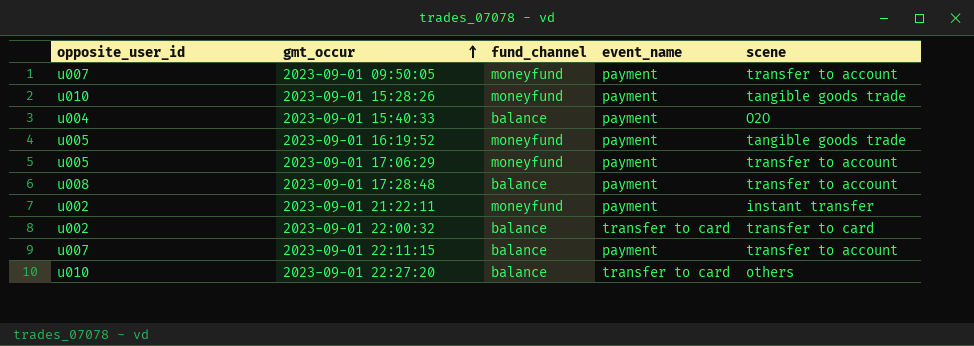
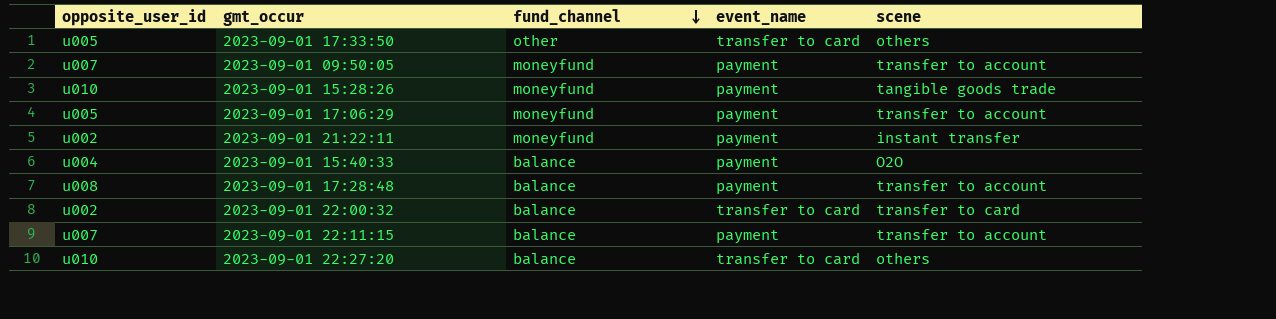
row order: gmt_occur ascending -> fund_channel descending
row 2023-09-01 16:19:52: u005 | moneyfund | payment | tangible goods trade -> none
row 2023-09-01 17:33:50: none -> u005 | other | transfer to card | others

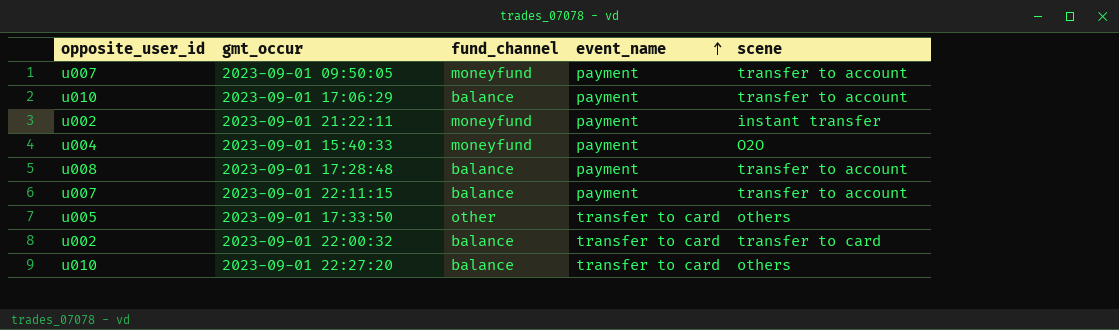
row order: fund_channel descending -> event_name ascending
row 2023-09-01 15:28:26: u010 | moneyfund | payment | tangible goods trade -> none
2023-09-01 17:06:29 | opposite_user_id: u005 -> u010
2023-09-01 17:06:29 | fund_channel: moneyfund -> balance
2023-09-01 15:40:33 | fund_channel: balance -> moneyfund

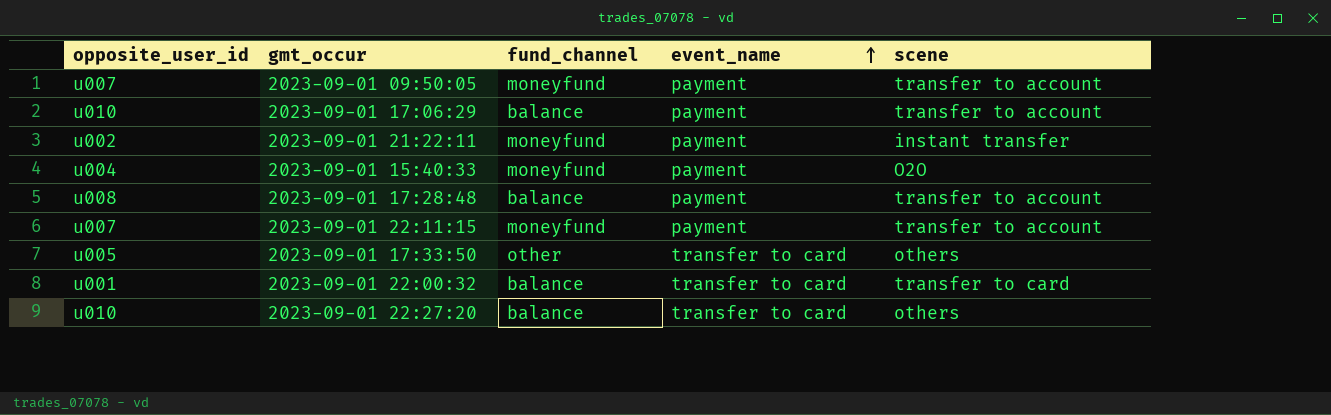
2023-09-01 22:11:15 | fund_channel: balance -> moneyfund
2023-09-01 22:00:32 | opposite_user_id: u002 -> u001

